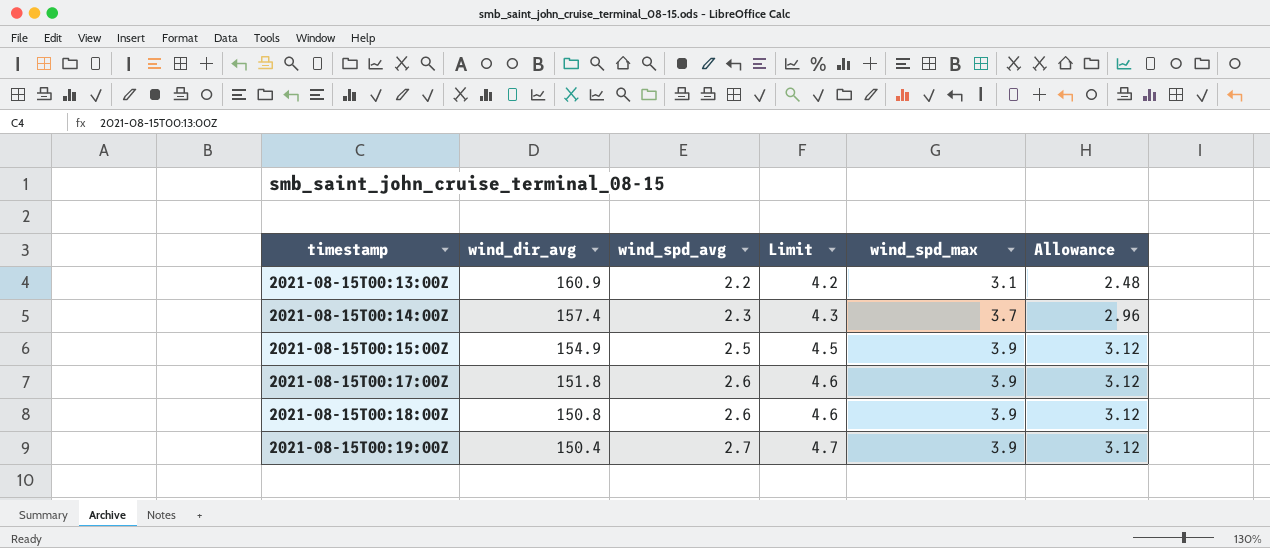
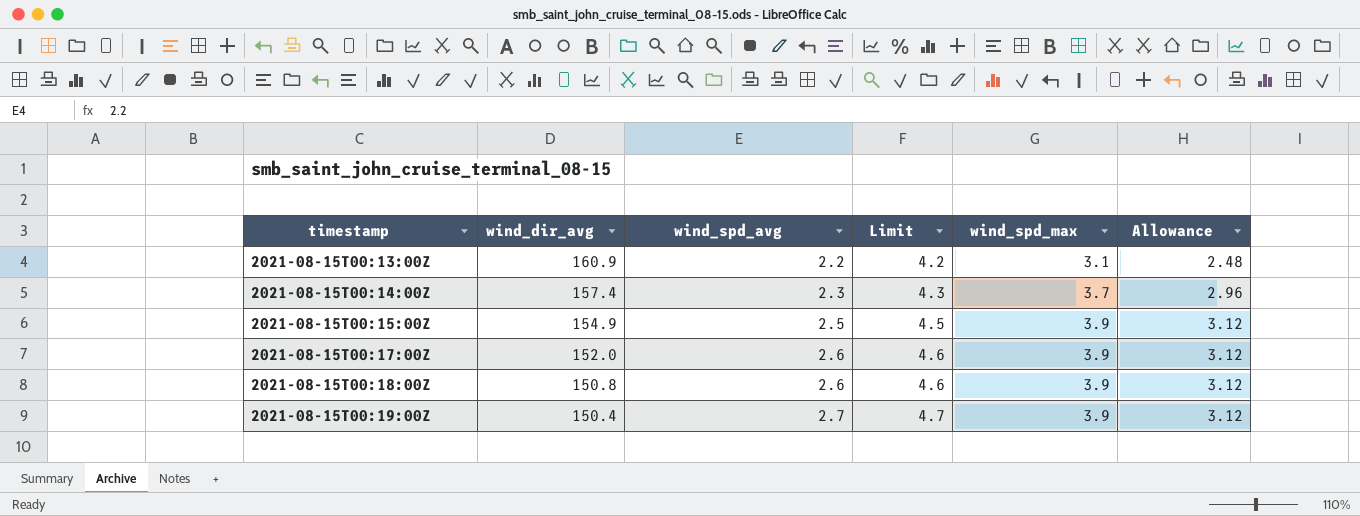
2021-08-15T00:17:00Z | wind_dir_avg: 151.8 -> 152.0

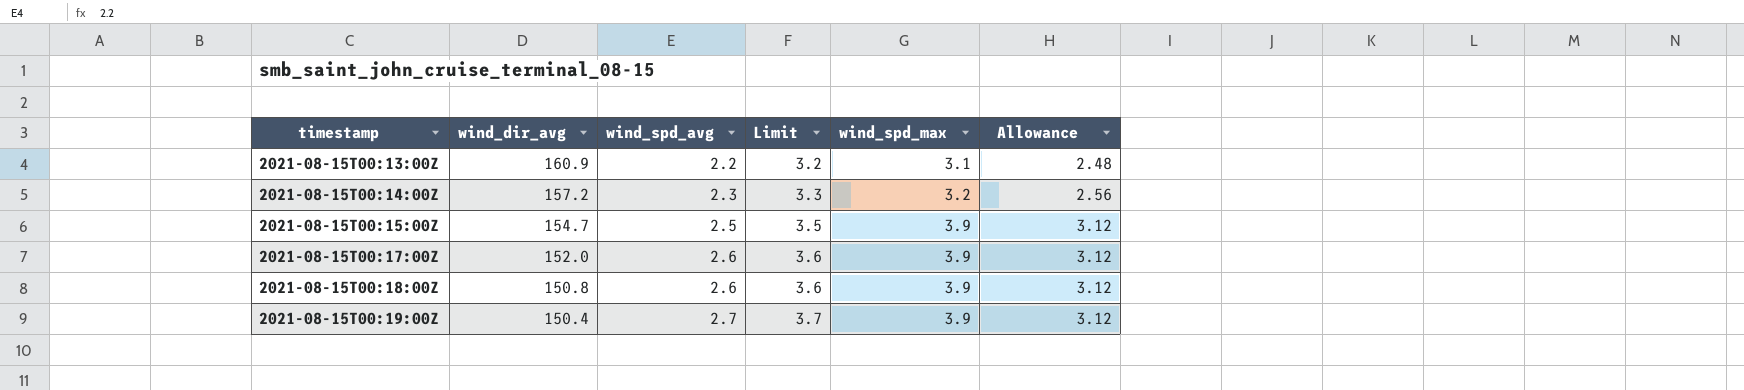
column Limit | formula: [wind_spd_avg] + 2 -> [wind_spd_avg] + 1
2021-08-15T00:14:00Z | wind_dir_avg: 157.4 -> 157.2
2021-08-15T00:14:00Z | wind_spd_max: 3.7 -> 3.2
2021-08-15T00:14:00Z | Allowance: 2.96 -> 2.56
2021-08-15T00:15:00Z | wind_dir_avg: 154.9 -> 154.7

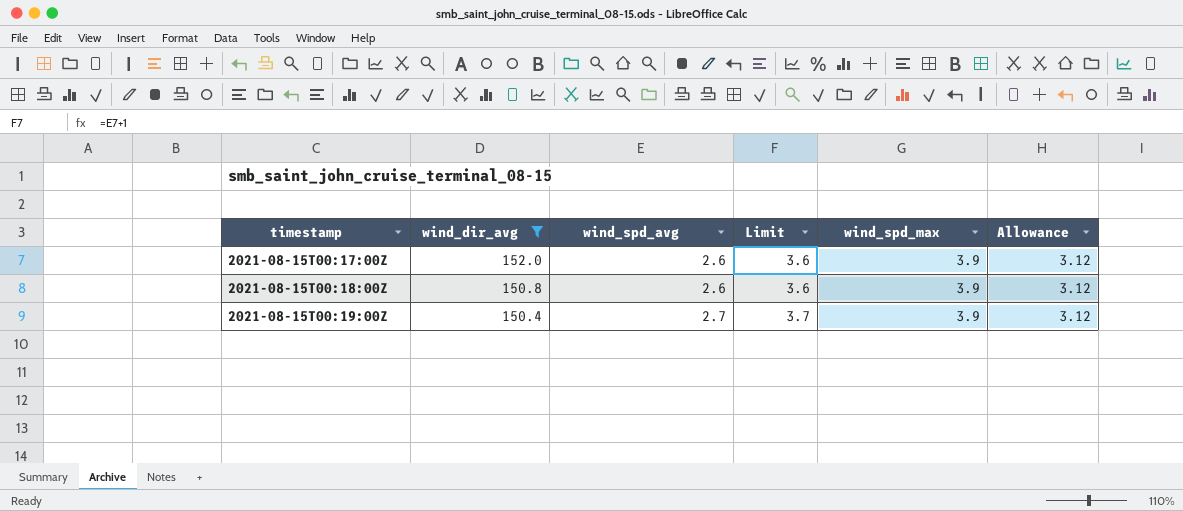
filter: none -> wind_dir_avg <= 152.0

